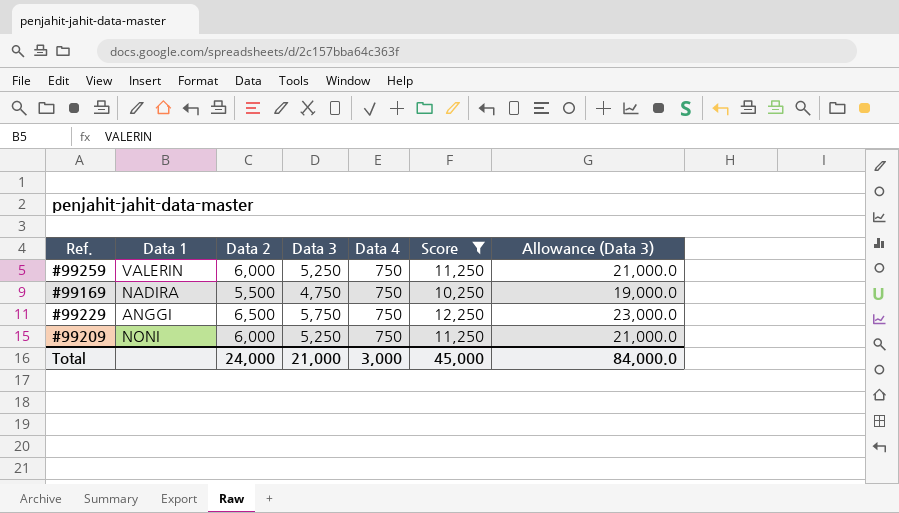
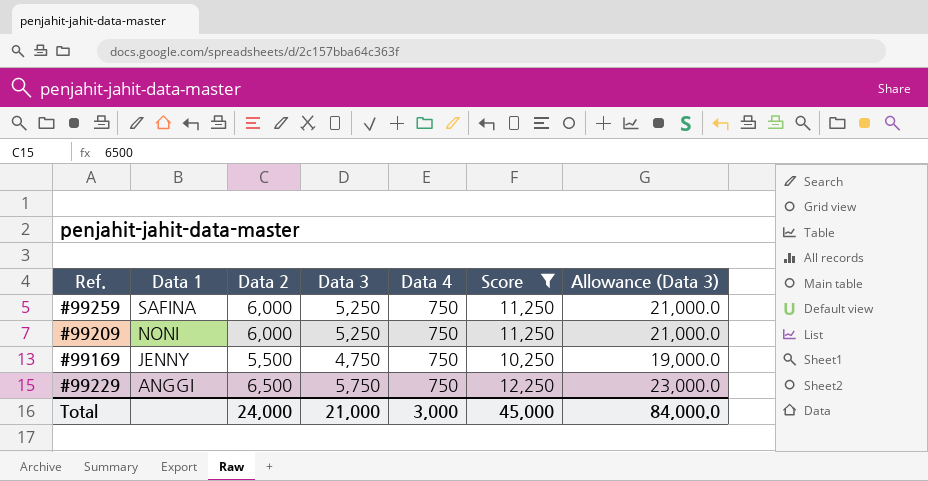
row order: none -> Data 1 descending
#99259 | Data 1: VALERIN -> SAFINA
#99169 | Data 1: NADIRA -> JENNY

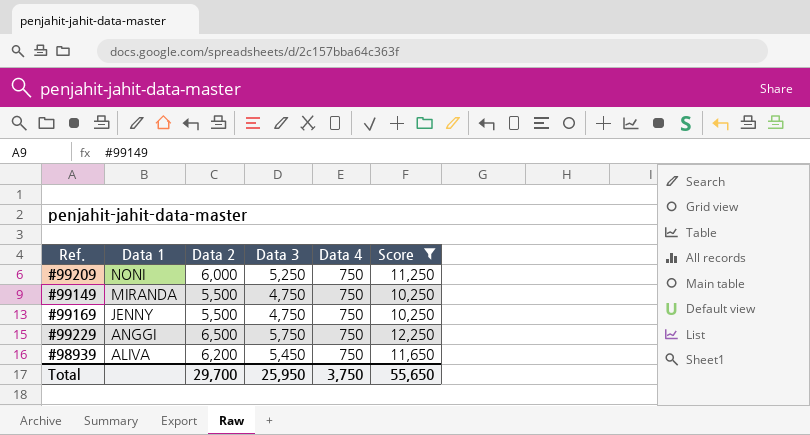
column Allowance (Data 3) | formula: [Data 3] * 4 -> none
row #99259: SAFINA | 6,000 | 5,250 | 750 | 11,250 | 21,000.0 -> none
row #99149: none -> MIRANDA | 5,500 | 4,750 | 750 | 10,250
row #98939: none -> ALIVA | 6,200 | 5,450 | 750 | 11,650
Total | Data 2: 24,000 -> 29,700
Total | Data 3: 21,000 -> 25,950
Total | Data 4: 3,000 -> 3,750
Total | Score: 45,000 -> 55,650

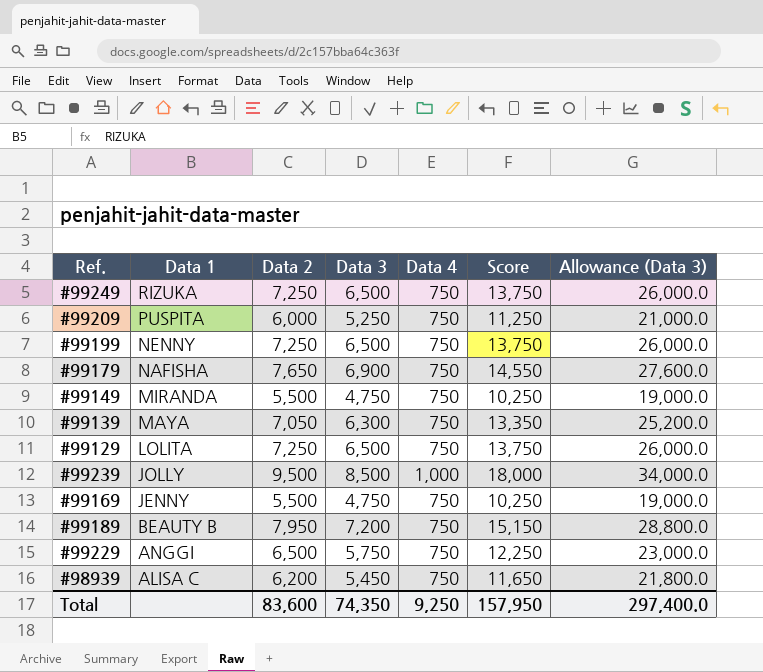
filter: Score <= 12,250 -> none
column Allowance (Data 3) | formula: none -> [Data 3] * 4
#99209 | Data 1: NONI -> PUSPITA
#98939 | Data 1: ALIVA -> ALISA C
Total | Data 2: 29,700 -> 83,600
Total | Data 3: 25,950 -> 74,350
Total | Data 4: 3,750 -> 9,250
Total | Score: 55,650 -> 157,950

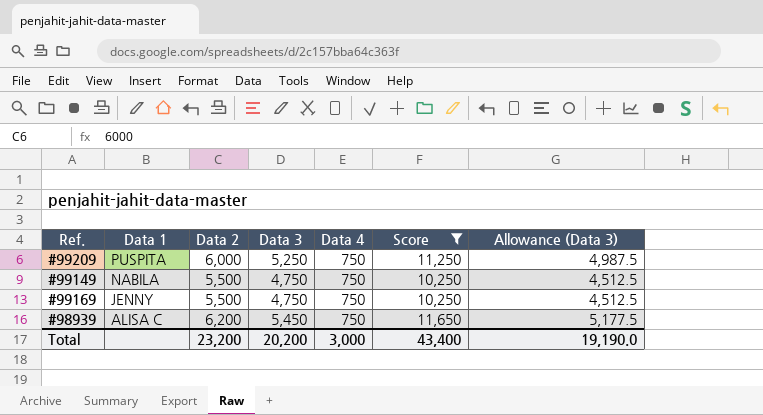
filter: none -> Score <= 11,650
column Allowance (Data 3) | formula: [Data 3] * 4 -> [Data 3] * 0.95
#99149 | Data 1: MIRANDA -> NABILA
Total | Data 2: 83,600 -> 23,200
Total | Data 3: 74,350 -> 20,200
Total | Data 4: 9,250 -> 3,000
Total | Score: 157,950 -> 43,400
Total | Allowance (Data 3): 297,400.0 -> 19,190.0

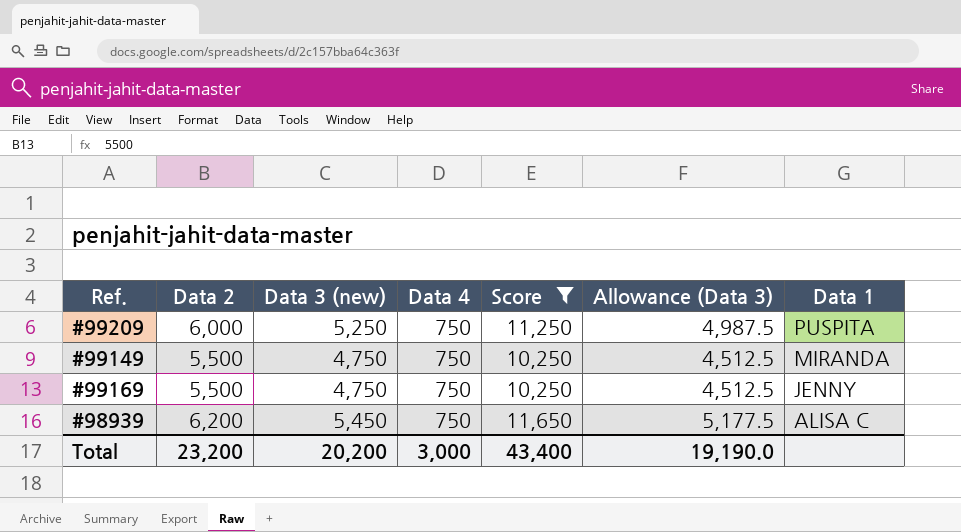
column name: Data 3 -> Data 3 (new)
column Data 1 | position: 2 -> 7
#99149 | Data 1: NABILA -> MIRANDA

